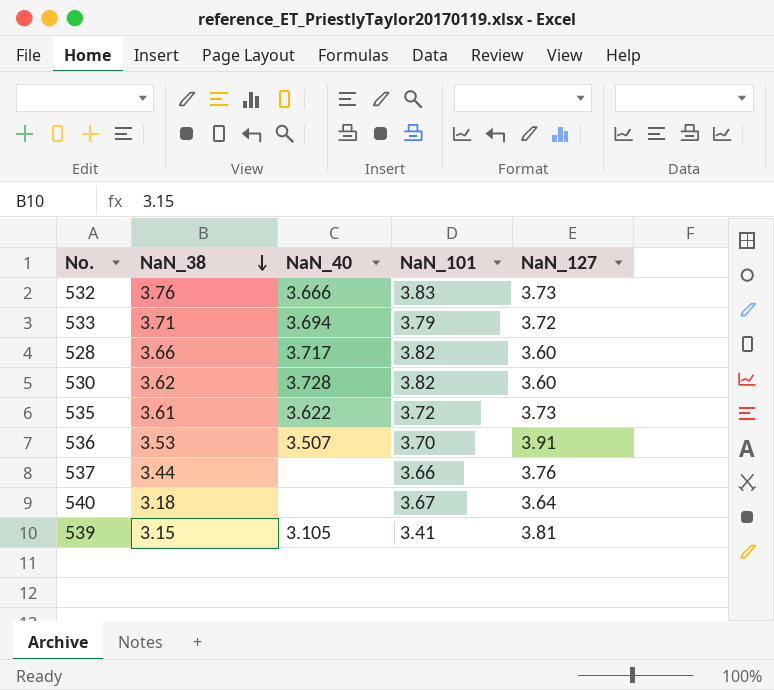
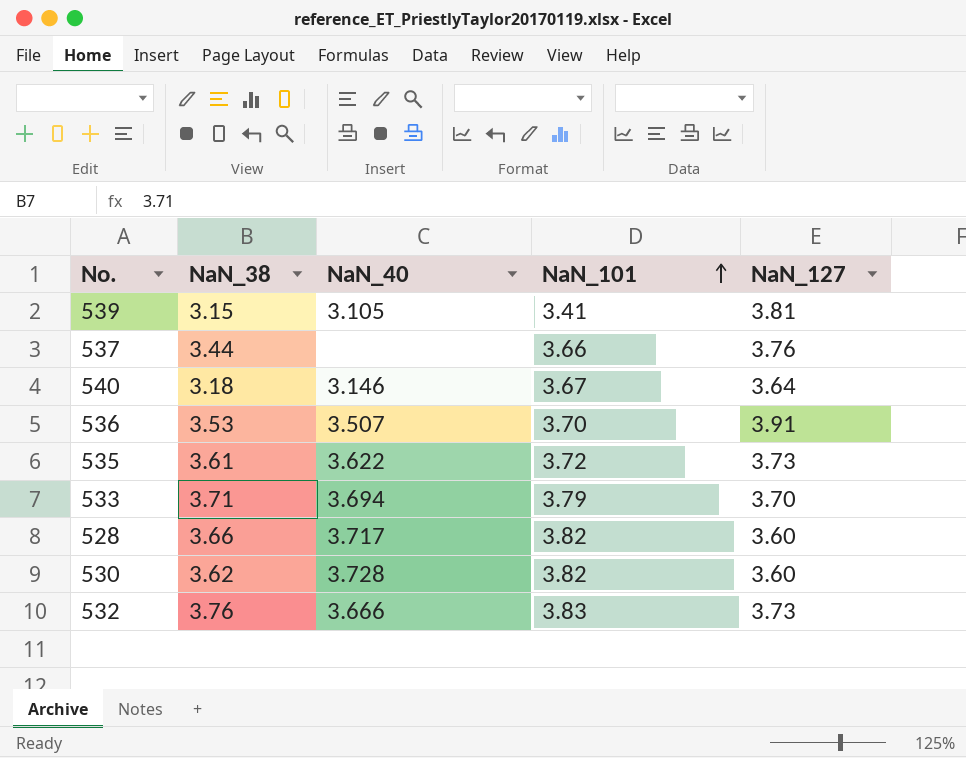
row order: NaN_38 descending -> NaN_101 ascending
540 | NaN_40: none -> 3.146
533 | NaN_127: 3.72 -> 3.70

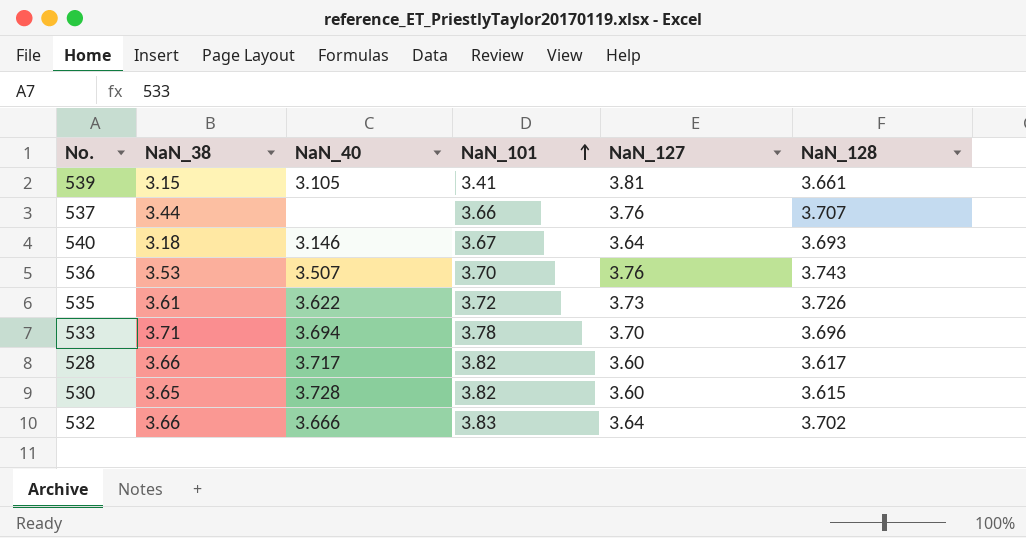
column NaN_128 | position: none -> 6
536 | NaN_127: 3.91 -> 3.76
533 | NaN_101: 3.79 -> 3.78
530 | NaN_38: 3.62 -> 3.65
532 | NaN_38: 3.76 -> 3.66
532 | NaN_127: 3.73 -> 3.64

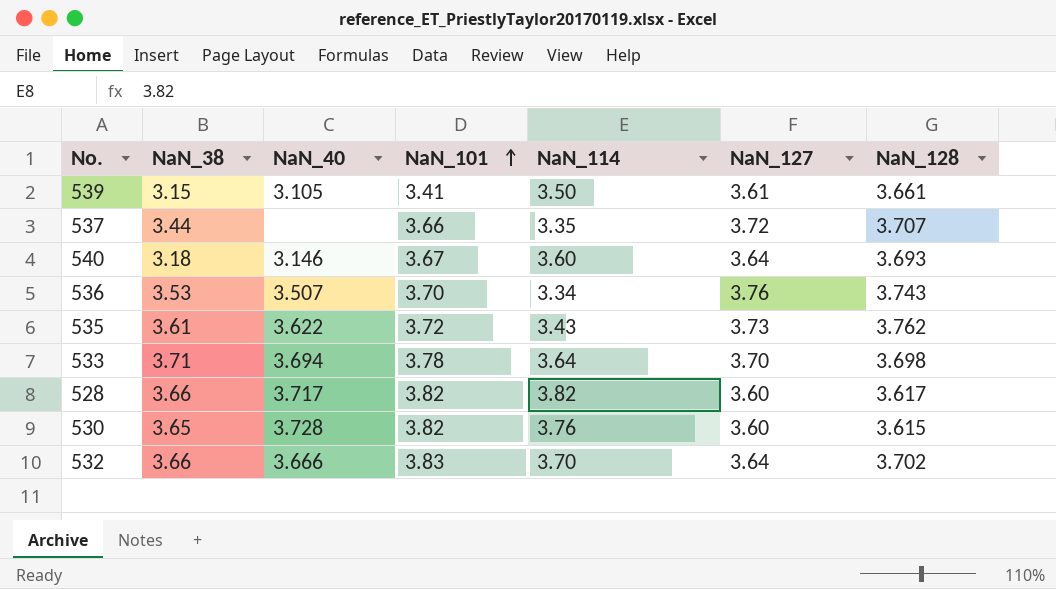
column NaN_114 | position: none -> 5
539 | NaN_127: 3.81 -> 3.61
537 | NaN_127: 3.76 -> 3.72
535 | NaN_128: 3.726 -> 3.762
533 | NaN_128: 3.696 -> 3.698

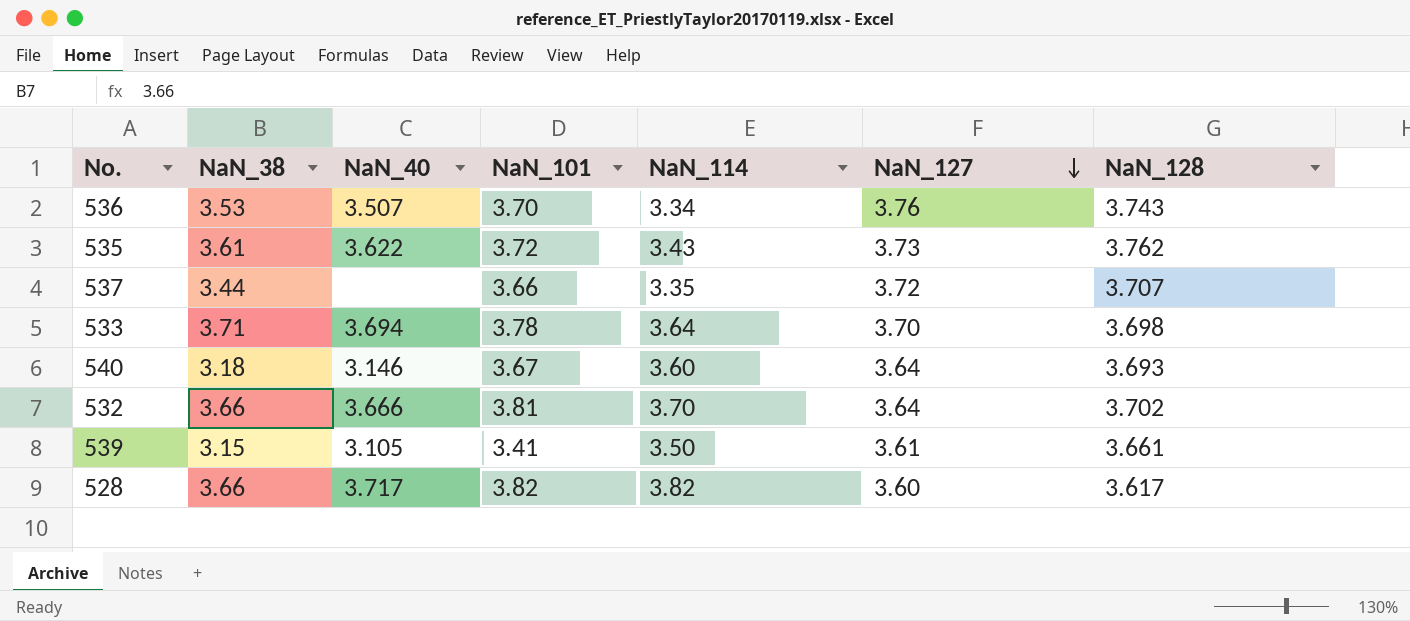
row order: NaN_101 ascending -> NaN_127 descending
row 530: 3.65 | 3.728 | 3.82 | 3.76 | 3.60 | 3.615 -> none
532 | NaN_101: 3.83 -> 3.81

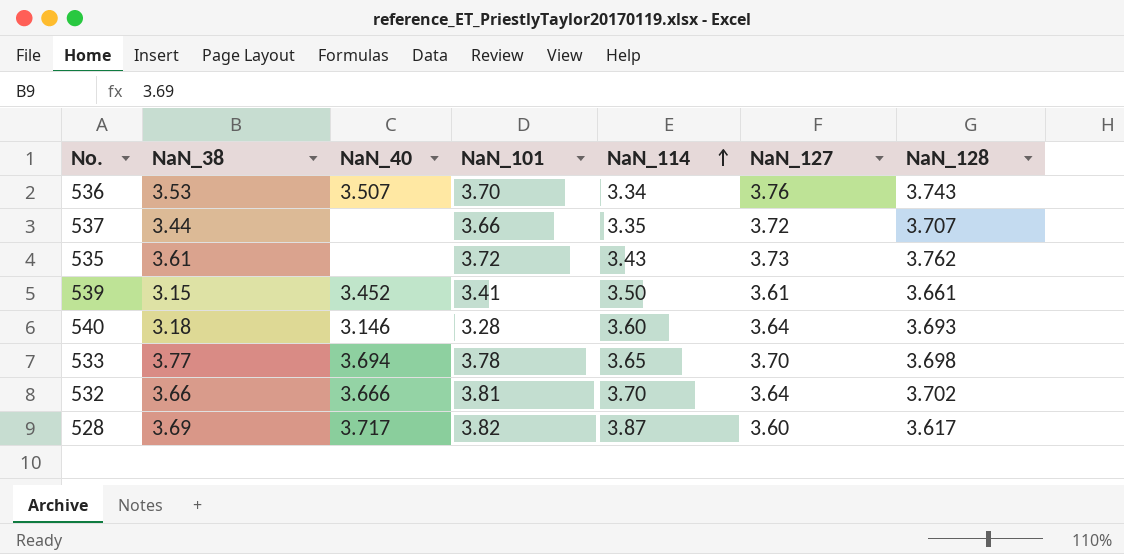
row order: NaN_127 descending -> NaN_114 ascending
535 | NaN_40: 3.622 -> none
539 | NaN_40: 3.105 -> 3.452
540 | NaN_101: 3.67 -> 3.28
533 | NaN_38: 3.71 -> 3.77
533 | NaN_114: 3.64 -> 3.65
528 | NaN_38: 3.66 -> 3.69
528 | NaN_114: 3.82 -> 3.87

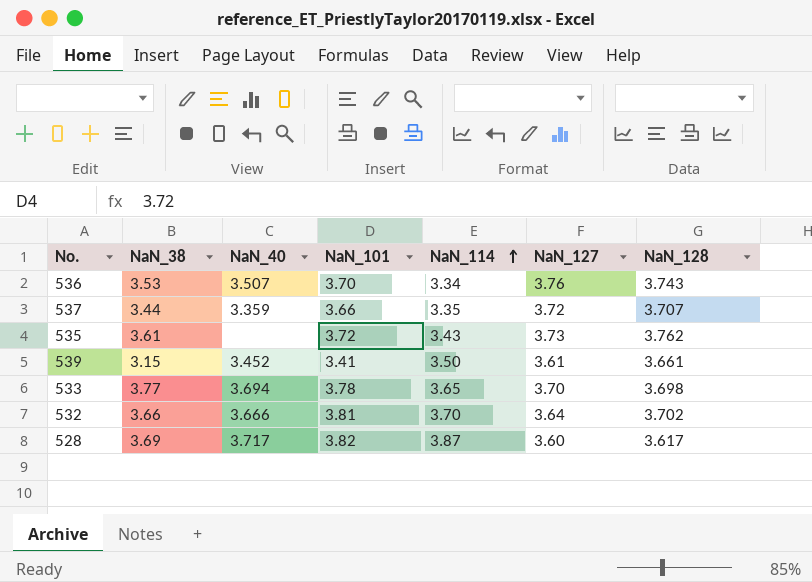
row 540: 3.18 | 3.146 | 3.28 | 3.60 | 3.64 | 3.693 -> none
537 | NaN_40: none -> 3.359

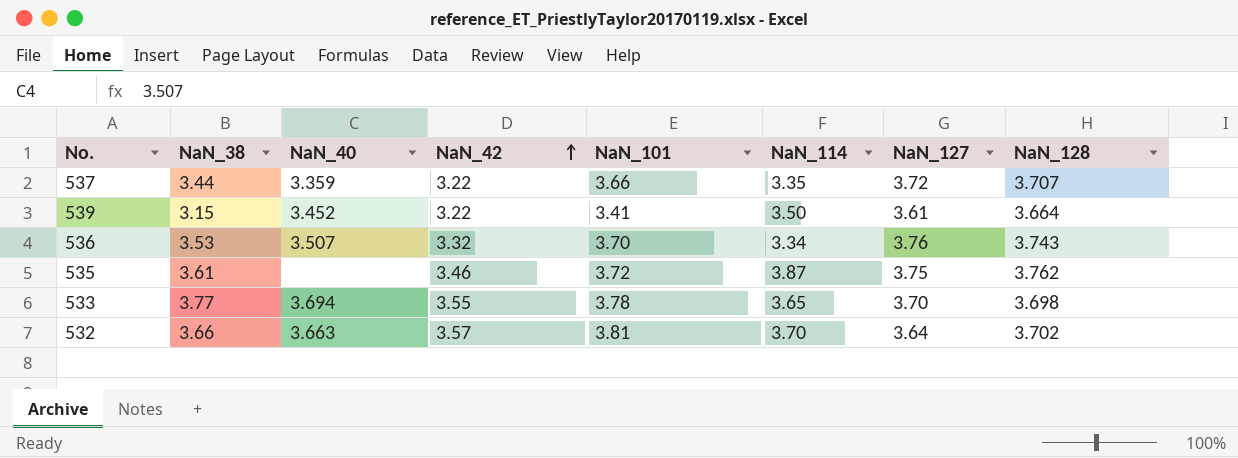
row order: NaN_114 ascending -> NaN_42 ascending
column NaN_42 | position: none -> 4
row 528: 3.69 | 3.717 | 3.82 | 3.87 | 3.60 | 3.617 -> none
539 | NaN_128: 3.661 -> 3.664
535 | NaN_114: 3.43 -> 3.87
535 | NaN_127: 3.73 -> 3.75
532 | NaN_40: 3.666 -> 3.663

